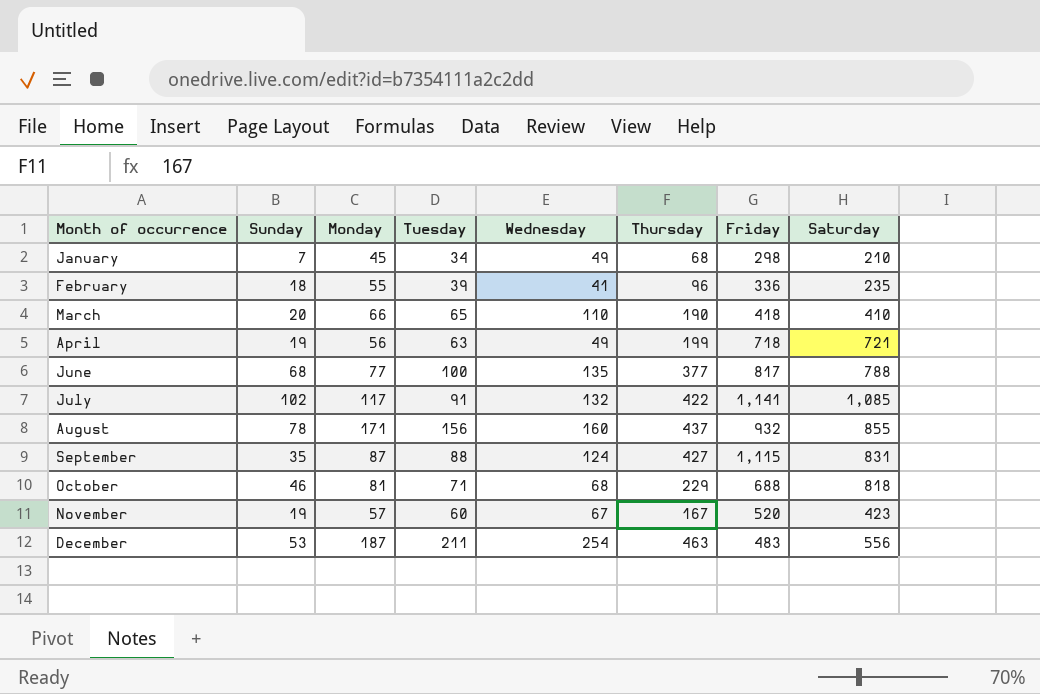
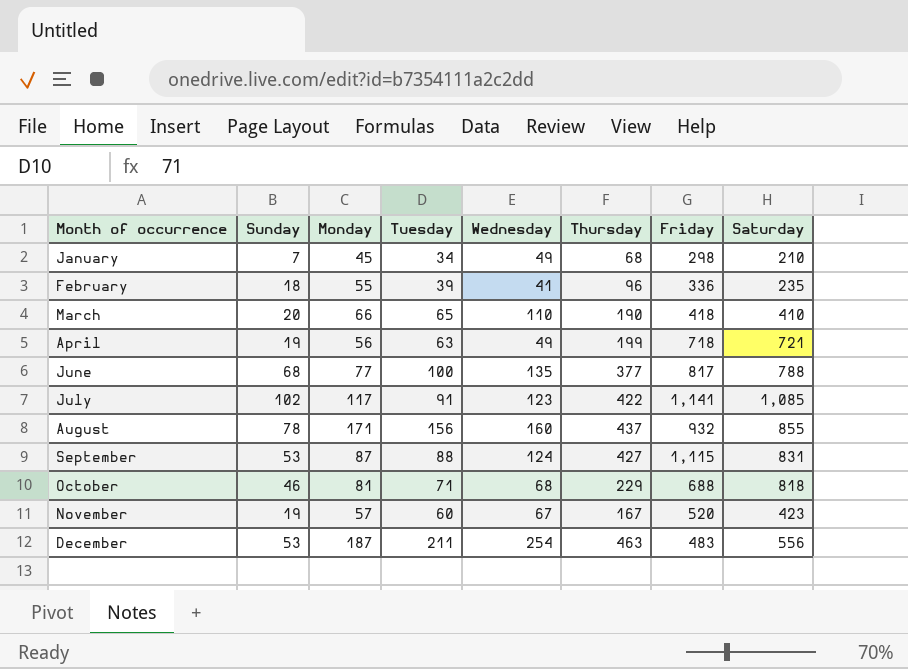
July | Wednesday: 132 -> 123
September | Sunday: 35 -> 53

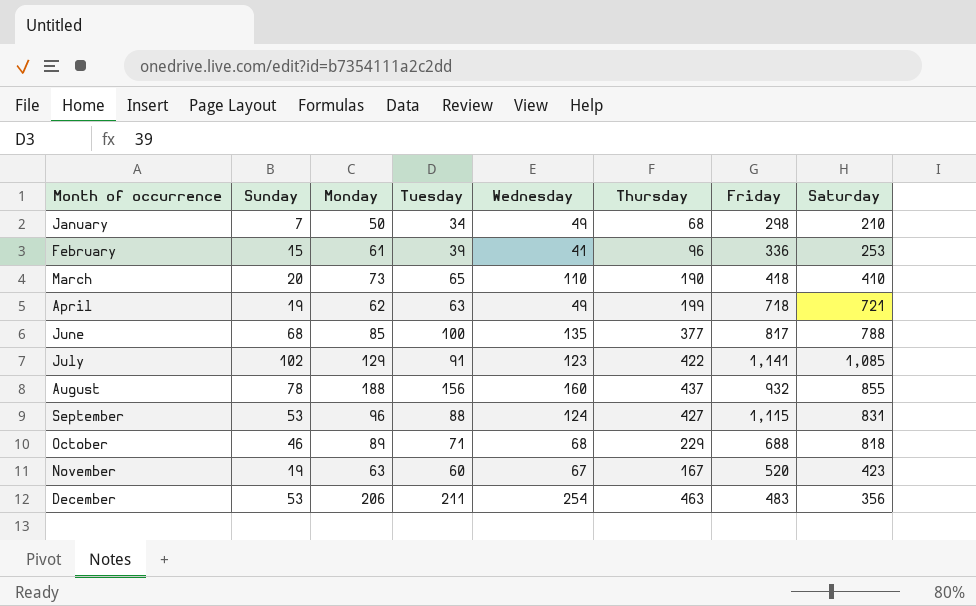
January | Monday: 45 -> 50
February | Sunday: 18 -> 15
February | Monday: 55 -> 61
February | Saturday: 235 -> 253
March | Monday: 66 -> 73
April | Monday: 56 -> 62
June | Monday: 77 -> 85
July | Monday: 117 -> 129
August | Monday: 171 -> 188
September | Monday: 87 -> 96
October | Monday: 81 -> 89
November | Monday: 57 -> 63
December | Monday: 187 -> 206
December | Saturday: 556 -> 356

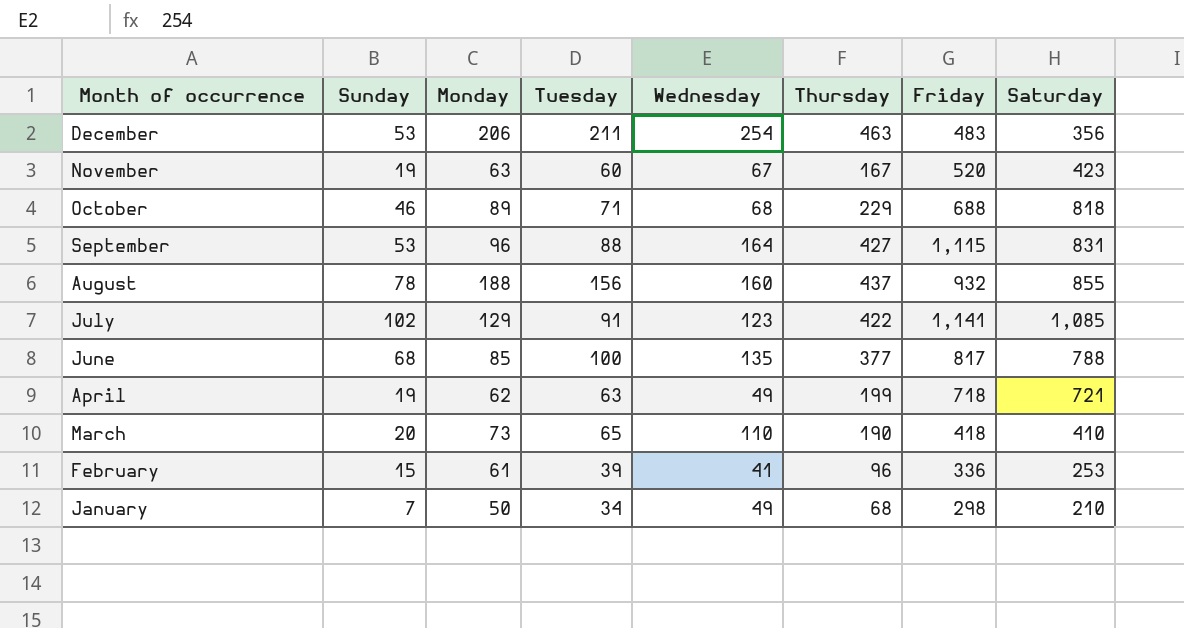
row order: Month of occurrence ascending -> Month of occurrence descending
September | Wednesday: 124 -> 164

